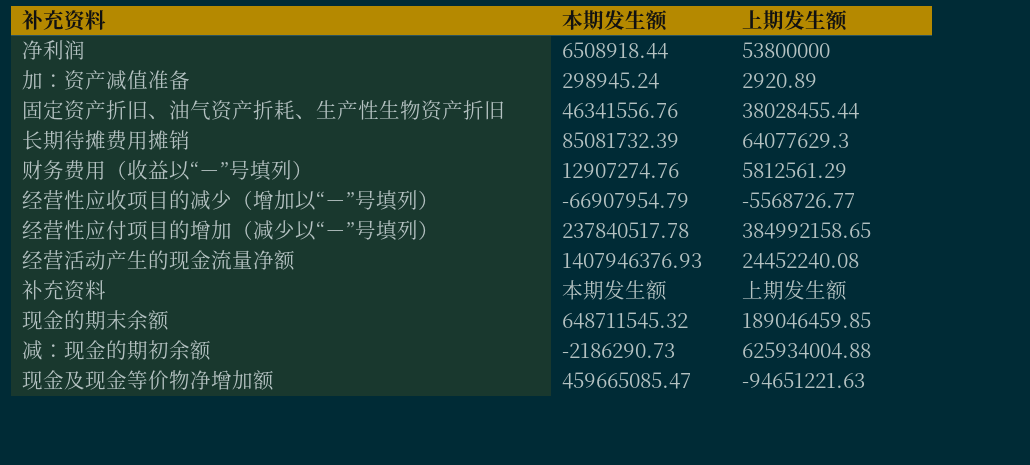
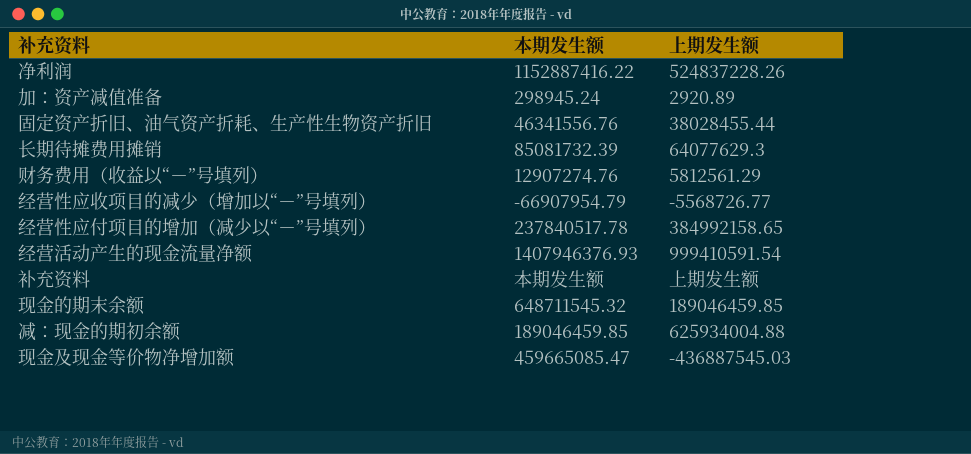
净利润 | 本期发生额: 6508918.44 -> 1152887416.22
净利润 | 上期发生额: 53800000 -> 524837228.26
经营活动产生的现金流量净额 | 上期发生额: 24452240.08 -> 999410591.54
减：现金的期初余额 | 本期发生额: -2186290.73 -> 189046459.85
现金及现金等价物净增加额 | 上期发生额: -94651221.63 -> -436887545.03

